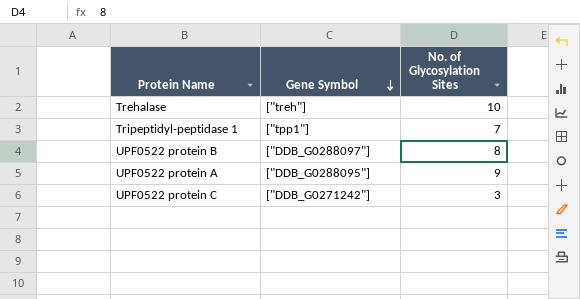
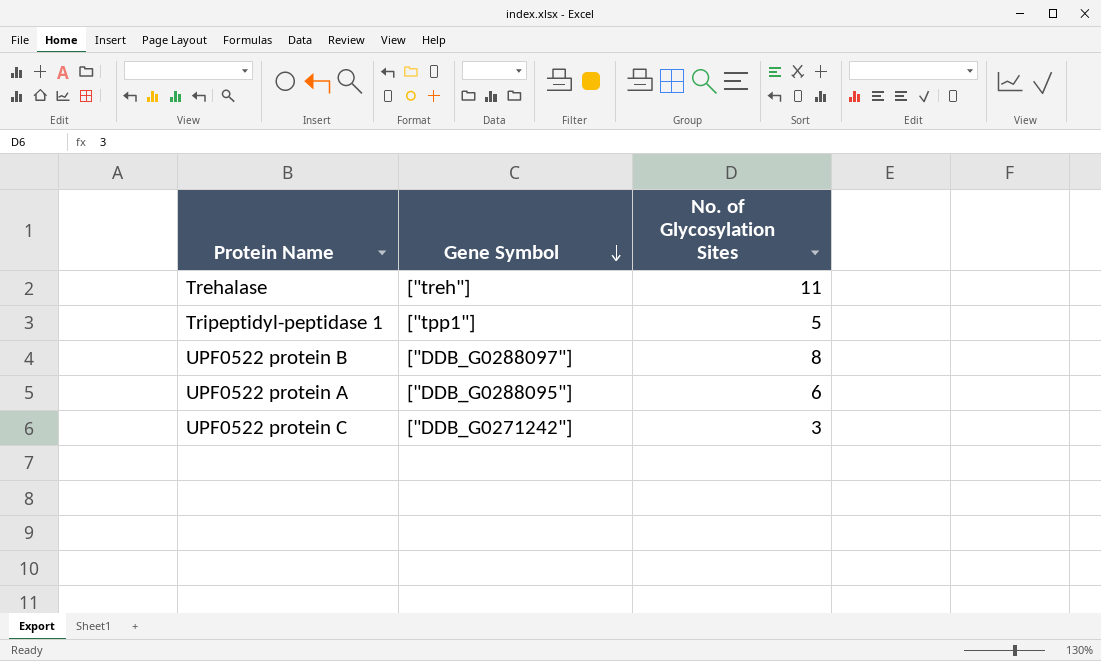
Trehalase | No. of Glycosylation Sites: 10 -> 11
Tripeptidyl-peptidase 1 | No. of Glycosylation Sites: 7 -> 5
UPF0522 protein A | No. of Glycosylation Sites: 9 -> 6

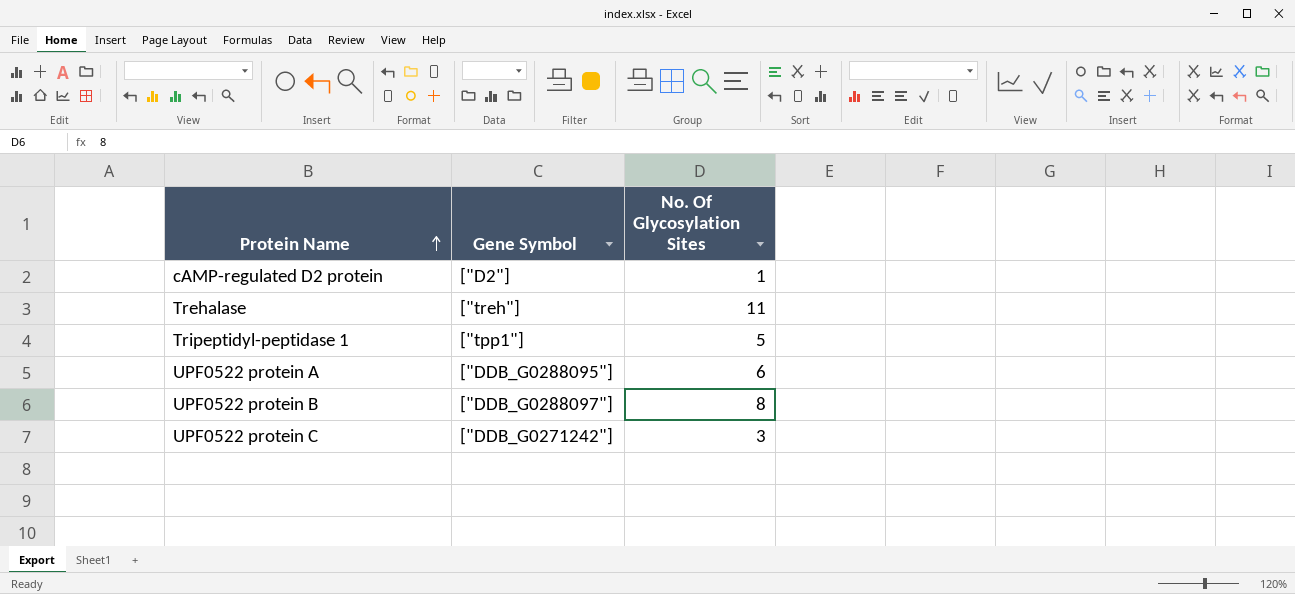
row order: Gene Symbol descending -> Protein Name ascending
column name: No. of Glycosylation Sites -> No. Of Glycosylation Sites
row cAMP-regulated D2 protein: none -> ["D2"] | 1

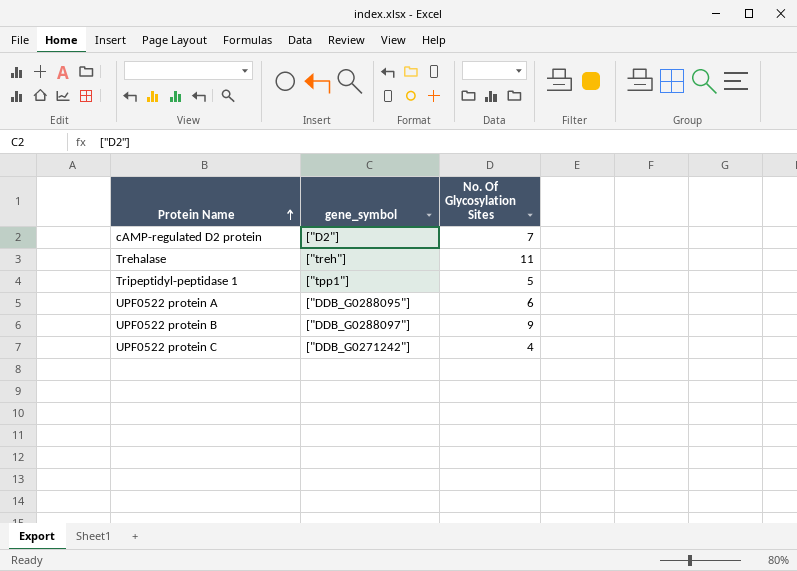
column name: Gene Symbol -> gene_symbol
cAMP-regulated D2 protein | No. Of Glycosylation Sites: 1 -> 7
UPF0522 protein B | No. Of Glycosylation Sites: 8 -> 9
UPF0522 protein C | No. Of Glycosylation Sites: 3 -> 4

